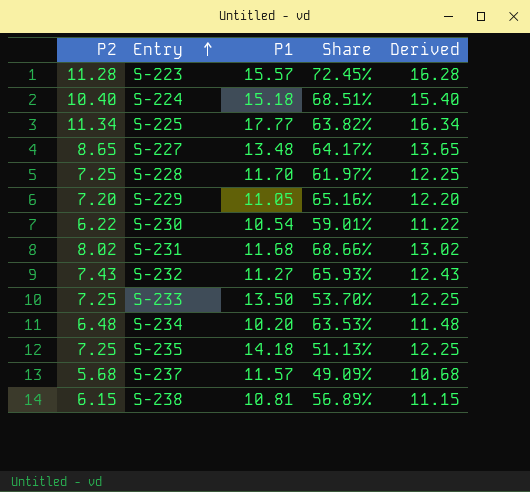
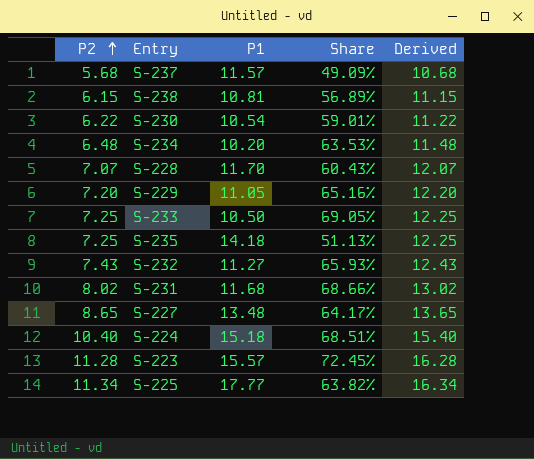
row order: Entry ascending -> P2 ascending
S-228 | P2: 7.25 -> 7.07
S-228 | Share: 61.97% -> 60.43%
S-228 | Derived: 12.25 -> 12.07
S-233 | P1: 13.50 -> 10.50
S-233 | Share: 53.70% -> 69.05%

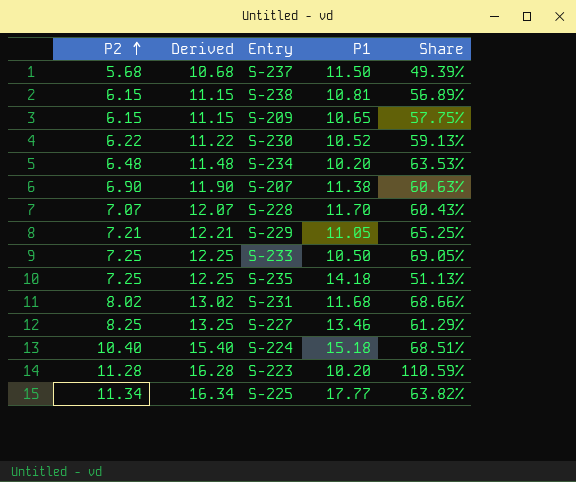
column Derived | position: 5 -> 2
row S-232: 7.43 | 11.27 | 65.93% | 12.43 -> none
S-237 | P1: 11.57 -> 11.50
S-237 | Share: 49.09% -> 49.39%
row S-209: none -> 6.15 | 11.15 | 10.65 | 57.75%
S-230 | P1: 10.54 -> 10.52
S-230 | Share: 59.01% -> 59.13%
row S-207: none -> 6.90 | 11.90 | 11.38 | 60.63%
S-229 | P2: 7.20 -> 7.21
S-229 | Derived: 12.20 -> 12.21
S-229 | Share: 65.16% -> 65.25%
S-227 | P2: 8.65 -> 8.25
S-227 | Derived: 13.65 -> 13.25
S-227 | P1: 13.48 -> 13.46
S-227 | Share: 64.17% -> 61.29%
S-223 | P1: 15.57 -> 10.20
S-223 | Share: 72.45% -> 110.59%

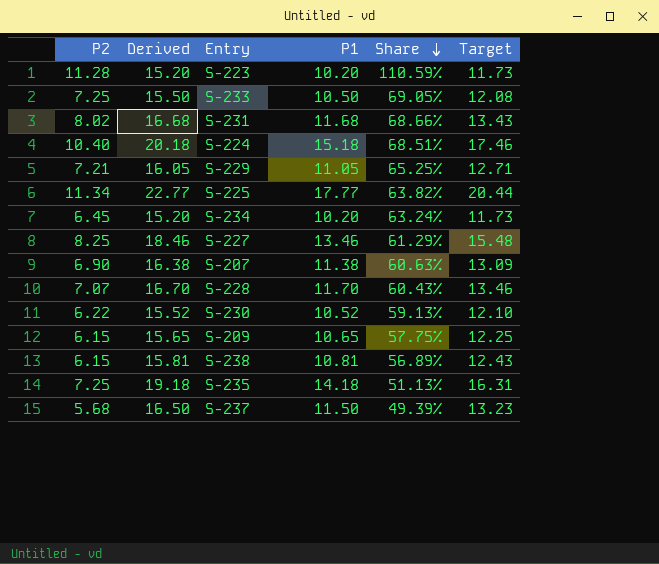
row order: P2 ascending -> Share descending
column Derived | formula: [P2] + 5 -> [P1] + 5
column Target | formula: none -> [P1] * 1.15
S-234 | P2: 6.48 -> 6.45
S-234 | Share: 63.53% -> 63.24%

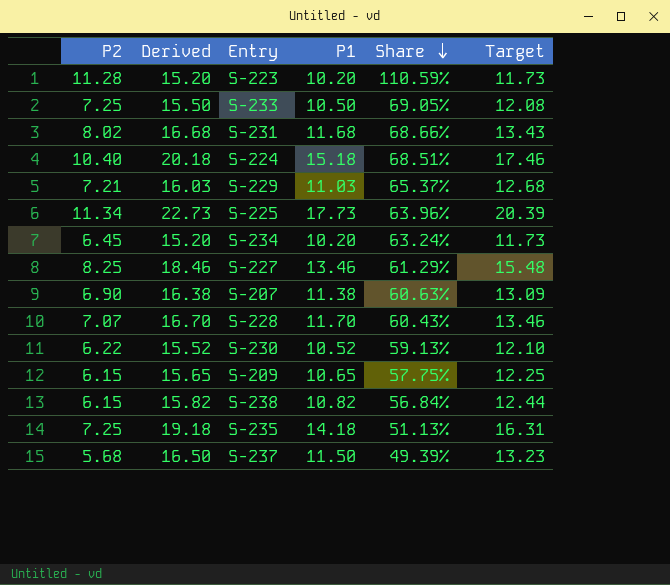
S-229 | Derived: 16.05 -> 16.03
S-229 | P1: 11.05 -> 11.03
S-229 | Share: 65.25% -> 65.37%
S-229 | Target: 12.71 -> 12.68
S-225 | Derived: 22.77 -> 22.73
S-225 | P1: 17.77 -> 17.73
S-225 | Share: 63.82% -> 63.96%
S-225 | Target: 20.44 -> 20.39
S-238 | Derived: 15.81 -> 15.82
S-238 | P1: 10.81 -> 10.82
S-238 | Share: 56.89% -> 56.84%
S-238 | Target: 12.43 -> 12.44

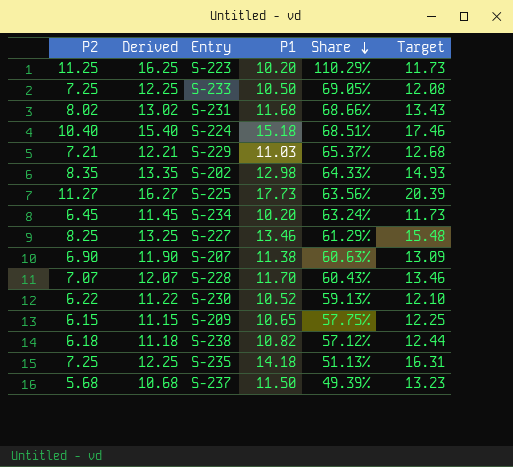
column Derived | formula: [P1] + 5 -> [P2] + 5
S-223 | P2: 11.28 -> 11.25
S-223 | Share: 110.59% -> 110.29%
row S-202: none -> 8.35 | 13.35 | 12.98 | 64.33% | 14.93
S-225 | P2: 11.34 -> 11.27
S-225 | Share: 63.96% -> 63.56%
S-238 | P2: 6.15 -> 6.18
S-238 | Share: 56.84% -> 57.12%

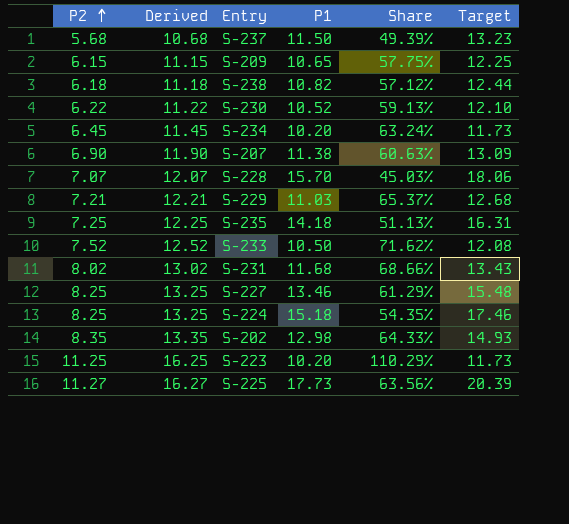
row order: Share descending -> P2 ascending
S-228 | P1: 11.70 -> 15.70
S-228 | Share: 60.43% -> 45.03%
S-228 | Target: 13.46 -> 18.06
S-233 | P2: 7.25 -> 7.52
S-233 | Derived: 12.25 -> 12.52
S-233 | Share: 69.05% -> 71.62%
S-224 | P2: 10.40 -> 8.25
S-224 | Derived: 15.40 -> 13.25
S-224 | Share: 68.51% -> 54.35%

